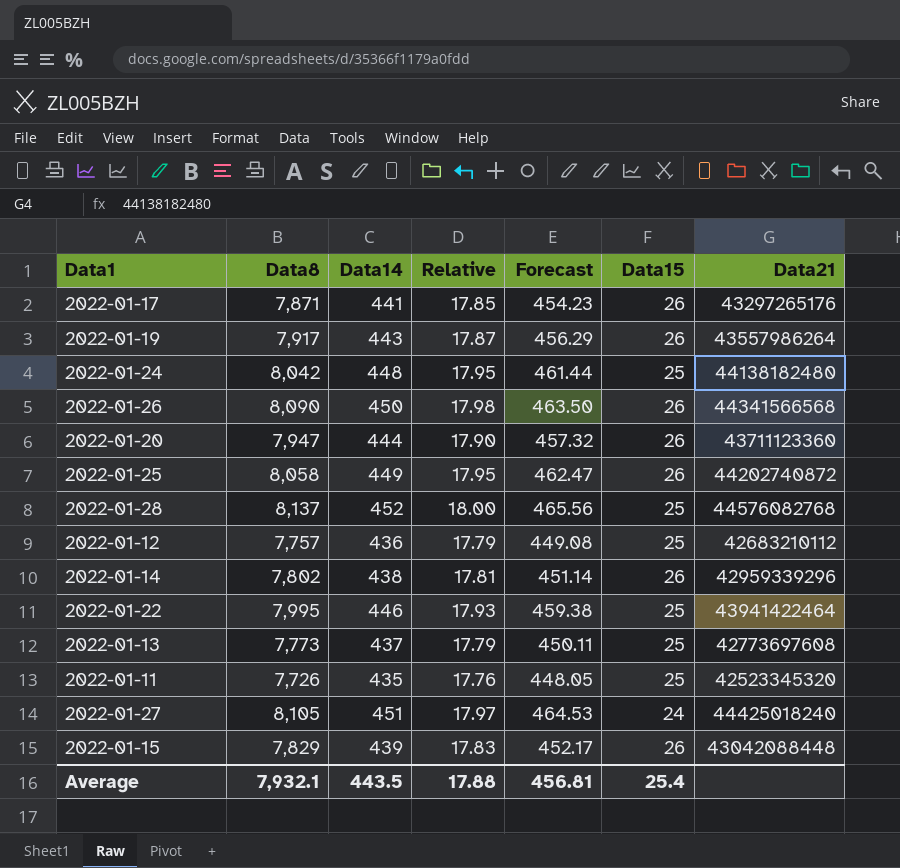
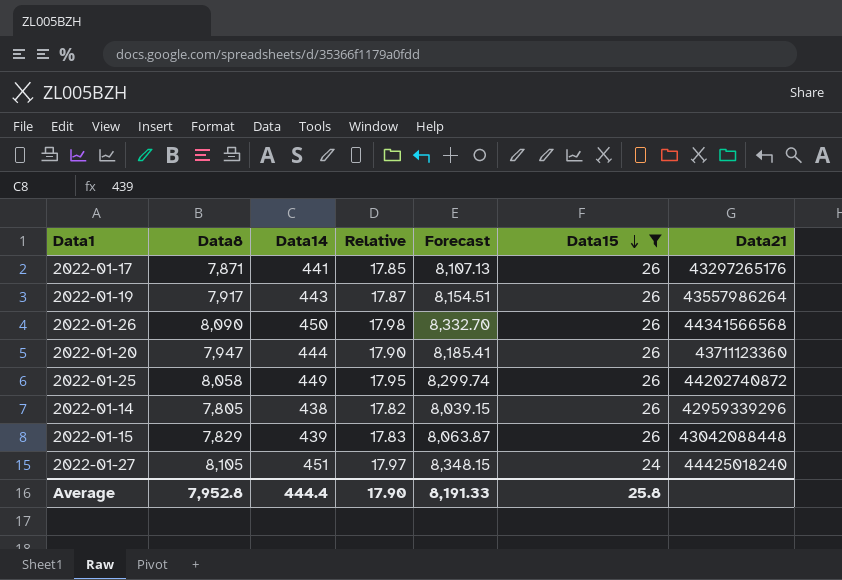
filter: none -> Data15 != 25
row order: none -> Data15 descending
column Forecast | formula: [Data14] * 1.03 -> [Data8] * 1.03
2022-01-14 | Data8: 7,802 -> 7,805
2022-01-14 | Relative: 17.81 -> 17.82
Average | Data8: 7,932.1 -> 7,952.8
Average | Data14: 443.5 -> 444.4
Average | Relative: 17.88 -> 17.90
Average | Forecast: 456.81 -> 8,191.33
Average | Data15: 25.4 -> 25.8

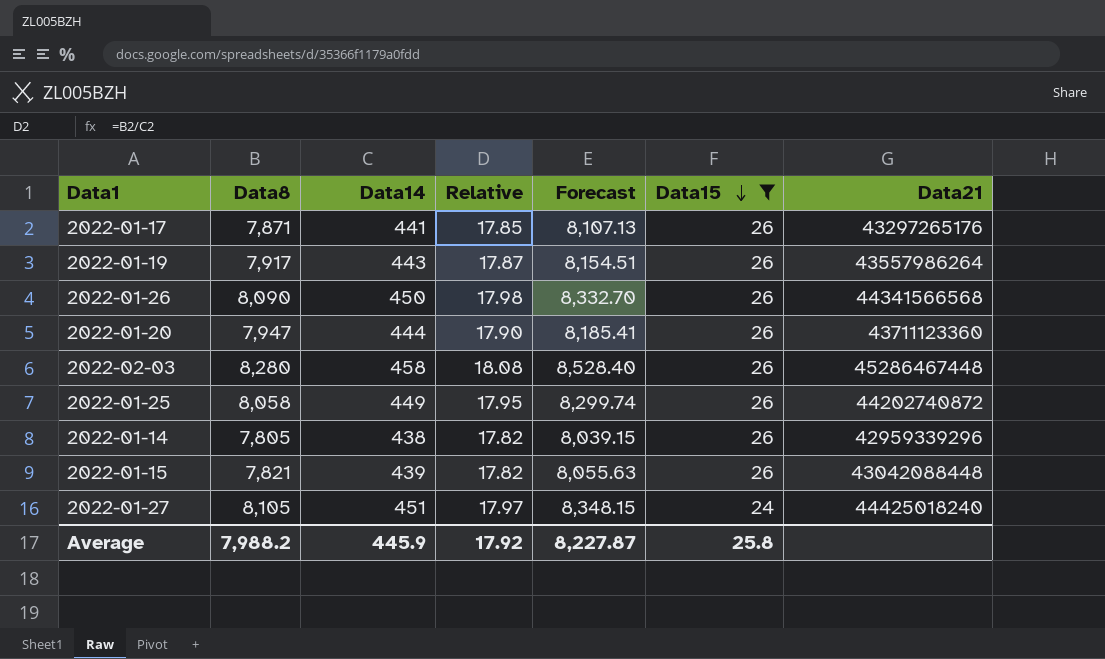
row 2022-02-03: none -> 8,280 | 458 | 18.08 | 8,528.40 | 26 | 45286467448
2022-01-15 | Data8: 7,829 -> 7,821
2022-01-15 | Relative: 17.83 -> 17.82
2022-01-15 | Forecast: 8,063.87 -> 8,055.63
Average | Data8: 7,952.8 -> 7,988.2
Average | Data14: 444.4 -> 445.9
Average | Relative: 17.90 -> 17.92
Average | Forecast: 8,191.33 -> 8,227.87

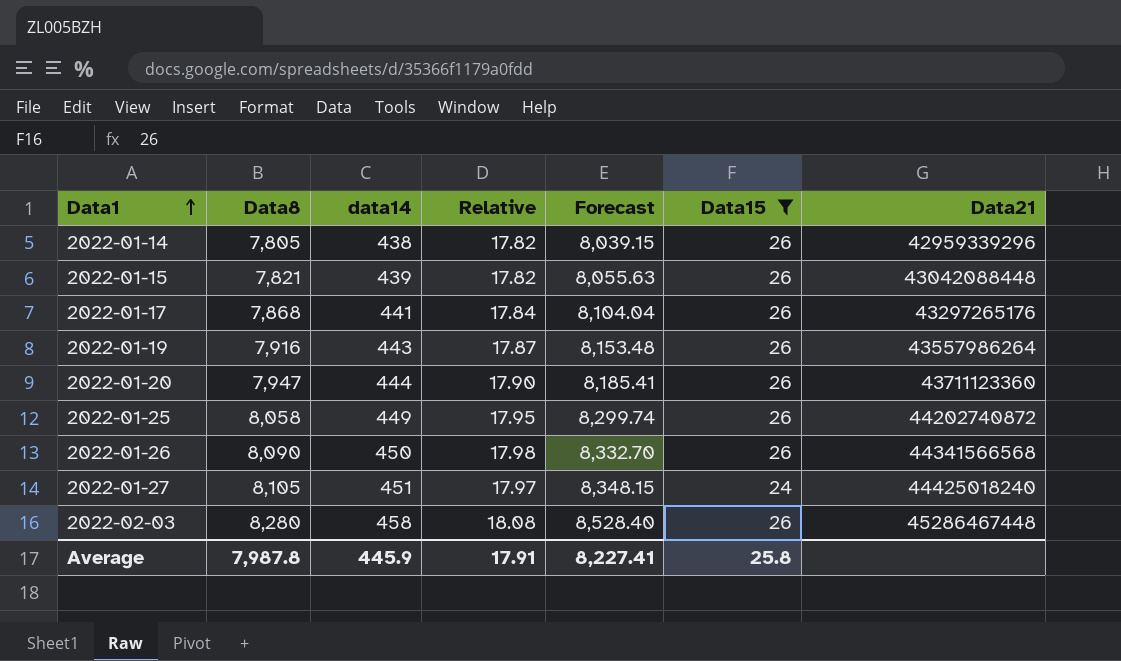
row order: Data15 descending -> Data1 ascending
column name: Data14 -> data14
2022-01-17 | Data8: 7,871 -> 7,868
2022-01-17 | Relative: 17.85 -> 17.84
2022-01-17 | Forecast: 8,107.13 -> 8,104.04
2022-01-19 | Data8: 7,917 -> 7,916
2022-01-19 | Forecast: 8,154.51 -> 8,153.48
Average | Data8: 7,988.2 -> 7,987.8
Average | Relative: 17.92 -> 17.91
Average | Forecast: 8,227.87 -> 8,227.41

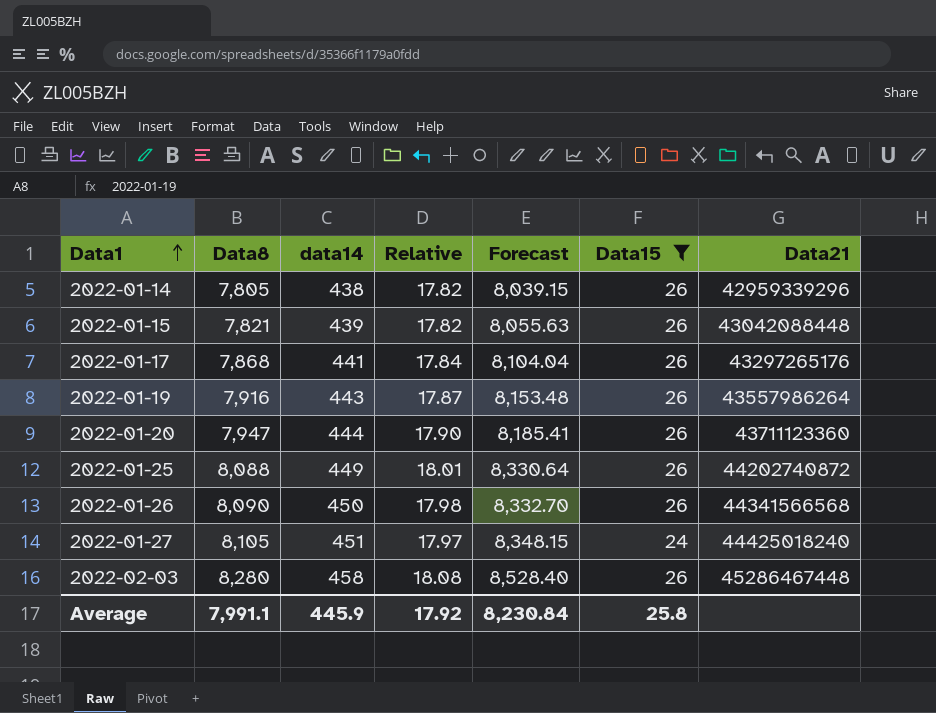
2022-01-25 | Data8: 8,058 -> 8,088
2022-01-25 | Relative: 17.95 -> 18.01
2022-01-25 | Forecast: 8,299.74 -> 8,330.64
Average | Data8: 7,987.8 -> 7,991.1
Average | Relative: 17.91 -> 17.92
Average | Forecast: 8,227.41 -> 8,230.84

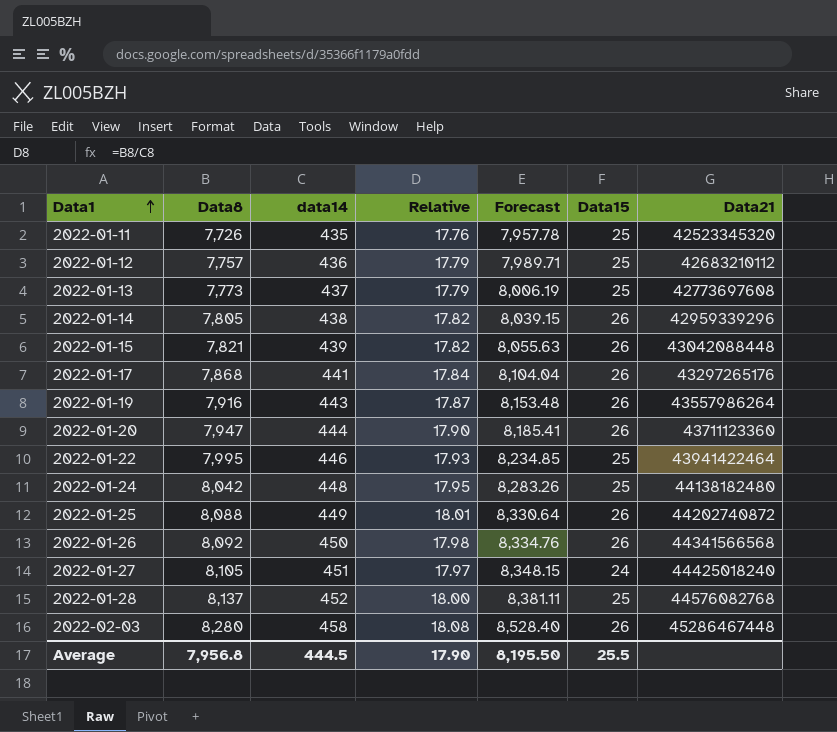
filter: Data15 != 25 -> none
2022-01-26 | Data8: 8,090 -> 8,092
2022-01-26 | Forecast: 8,332.70 -> 8,334.76
Average | Data8: 7,991.1 -> 7,956.8
Average | data14: 445.9 -> 444.5
Average | Relative: 17.92 -> 17.90
Average | Forecast: 8,230.84 -> 8,195.50
Average | Data15: 25.8 -> 25.5

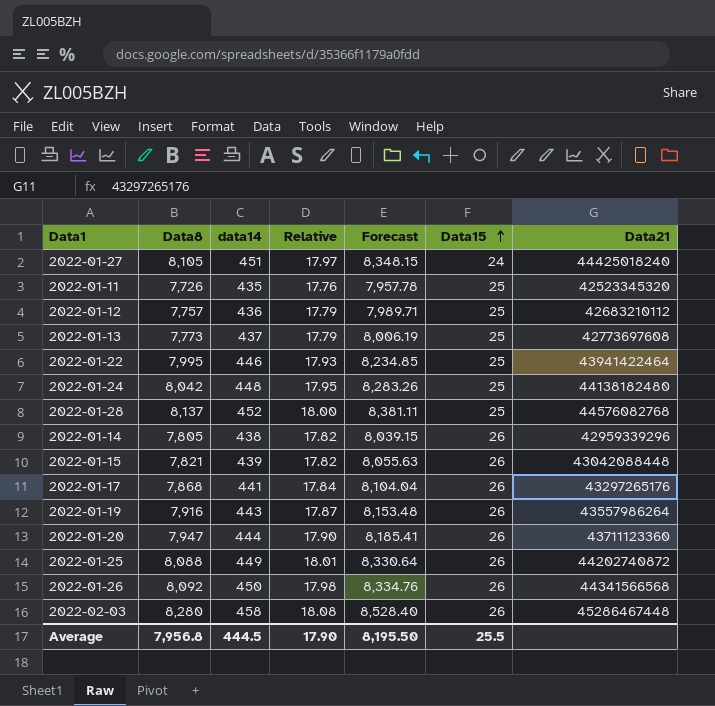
row order: Data1 ascending -> Data15 ascending

